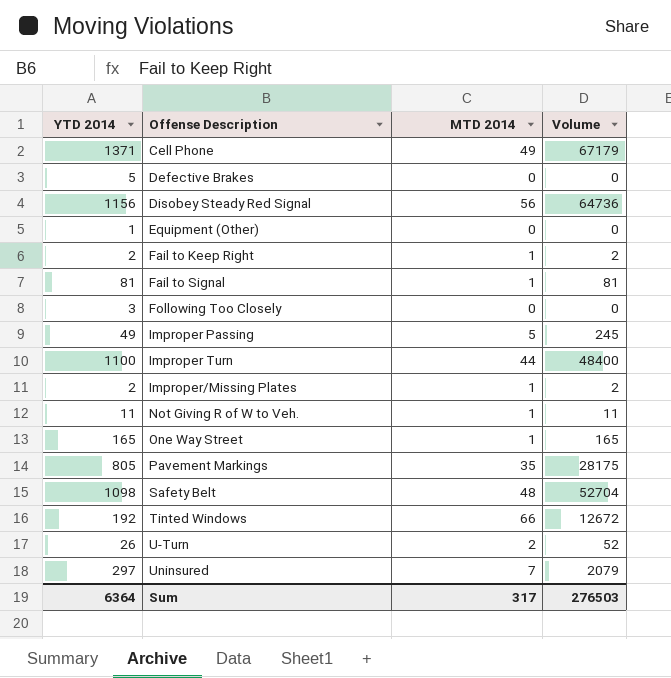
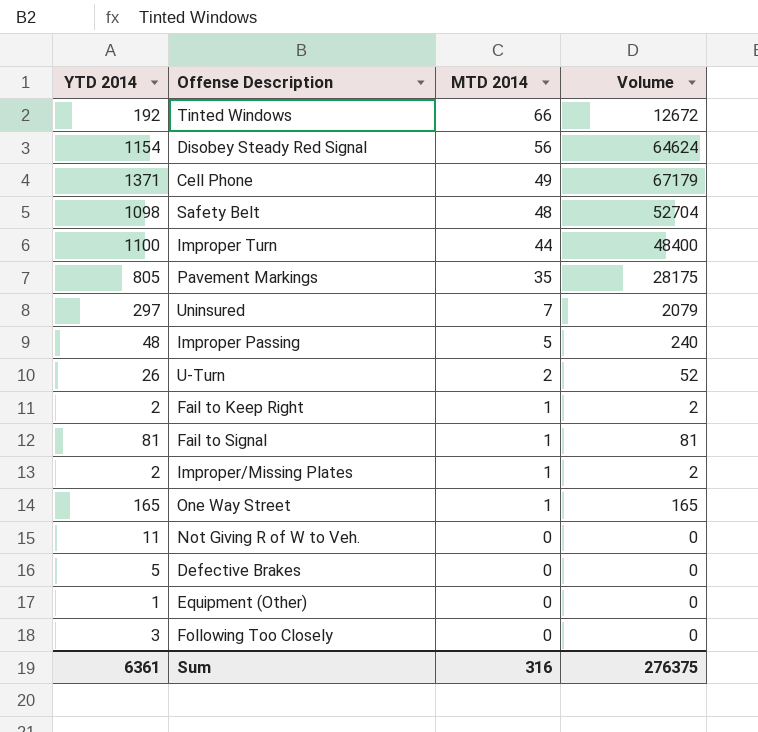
row order: Offense Description ascending -> MTD 2014 descending
Disobey Steady Red Signal | YTD 2014: 1156 -> 1154
Disobey Steady Red Signal | Volume: 64736 -> 64624
Improper Passing | YTD 2014: 49 -> 48
Improper Passing | Volume: 245 -> 240
Not Giving R of W to Veh. | MTD 2014: 1 -> 0
Not Giving R of W to Veh. | Volume: 11 -> 0
Sum | YTD 2014: 6364 -> 6361
Sum | MTD 2014: 317 -> 316
Sum | Volume: 276503 -> 276375

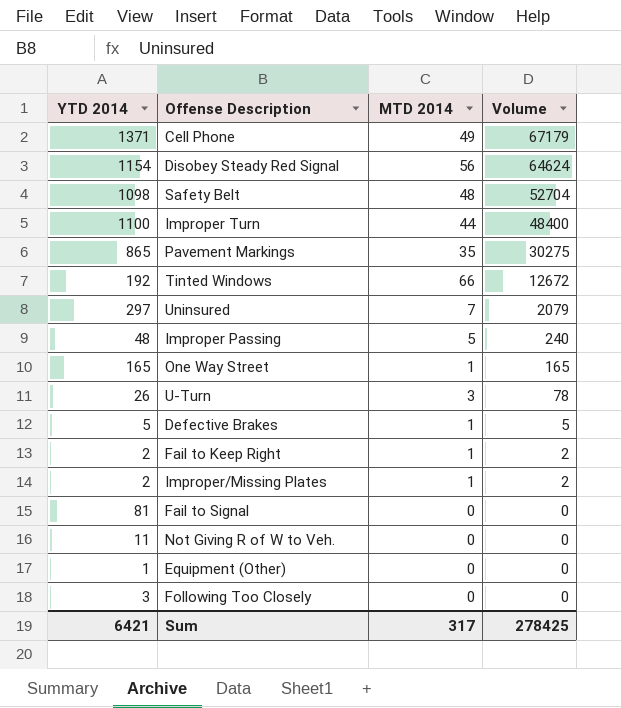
row order: MTD 2014 descending -> Volume descending
Pavement Markings | YTD 2014: 805 -> 865
Pavement Markings | Volume: 28175 -> 30275
U-Turn | MTD 2014: 2 -> 3
U-Turn | Volume: 52 -> 78
Defective Brakes | MTD 2014: 0 -> 1
Defective Brakes | Volume: 0 -> 5
Fail to Signal | MTD 2014: 1 -> 0
Fail to Signal | Volume: 81 -> 0
Sum | YTD 2014: 6361 -> 6421
Sum | MTD 2014: 316 -> 317
Sum | Volume: 276375 -> 278425

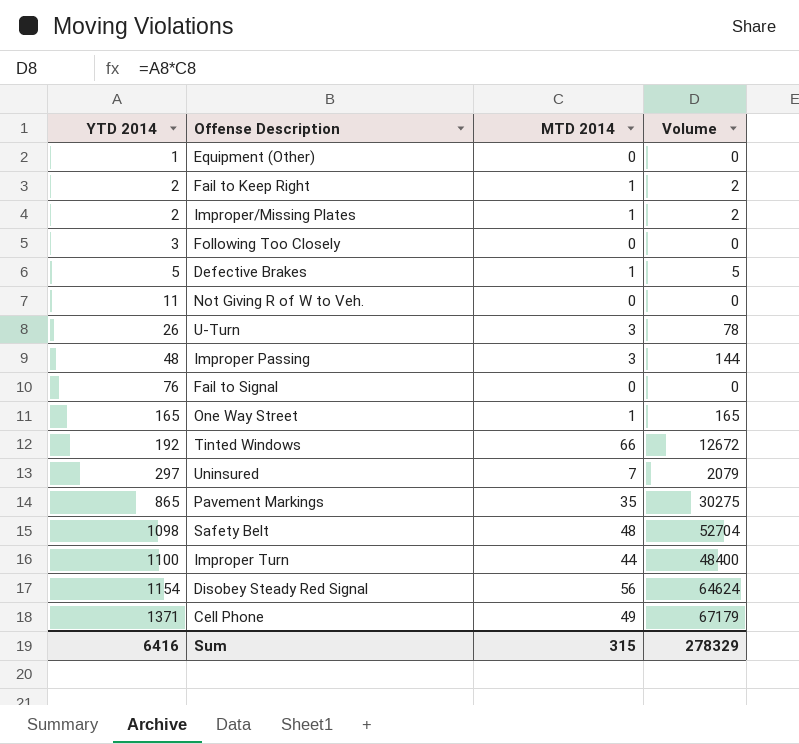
row order: Volume descending -> YTD 2014 ascending
Improper Passing | MTD 2014: 5 -> 3
Improper Passing | Volume: 240 -> 144
Fail to Signal | YTD 2014: 81 -> 76
Sum | YTD 2014: 6421 -> 6416
Sum | MTD 2014: 317 -> 315
Sum | Volume: 278425 -> 278329

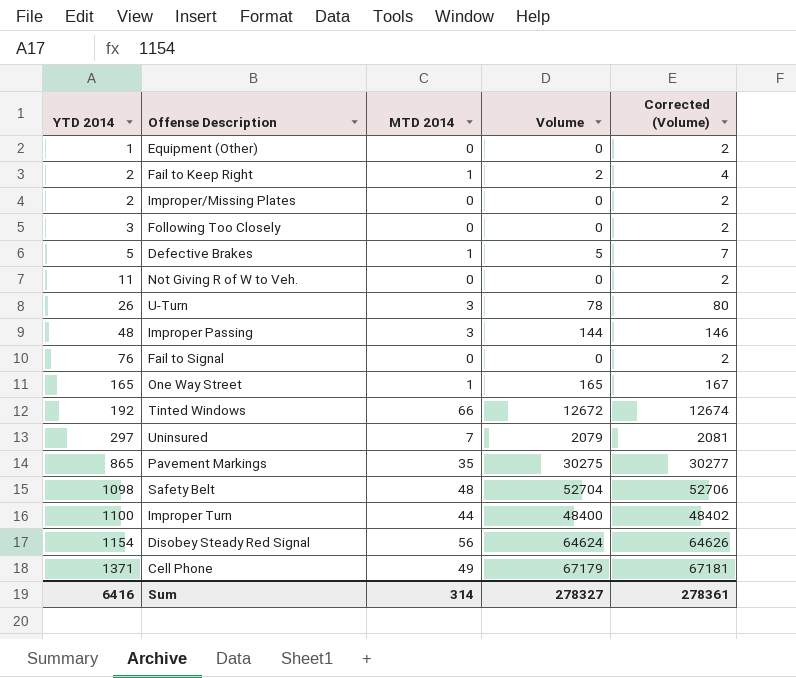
column Corrected (Volume) | formula: none -> [Volume] + 2
Improper/Missing Plates | MTD 2014: 1 -> 0
Improper/Missing Plates | Volume: 2 -> 0
Sum | MTD 2014: 315 -> 314
Sum | Volume: 278329 -> 278327

